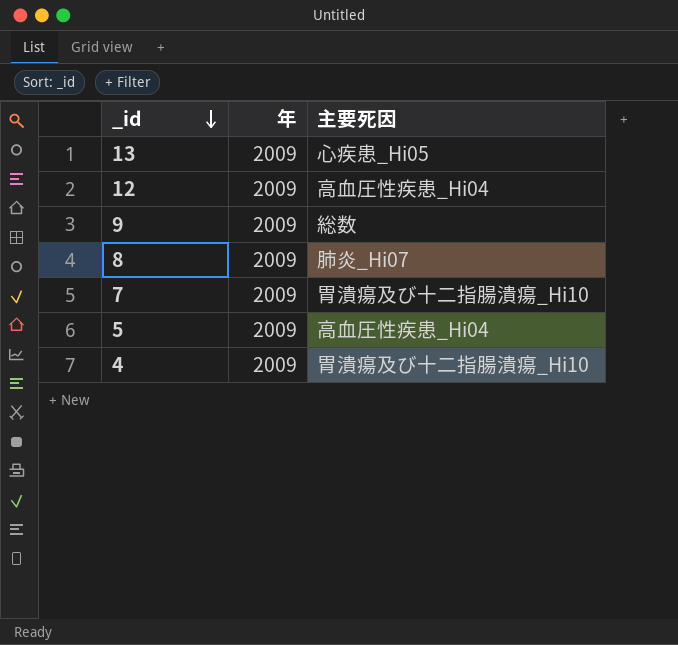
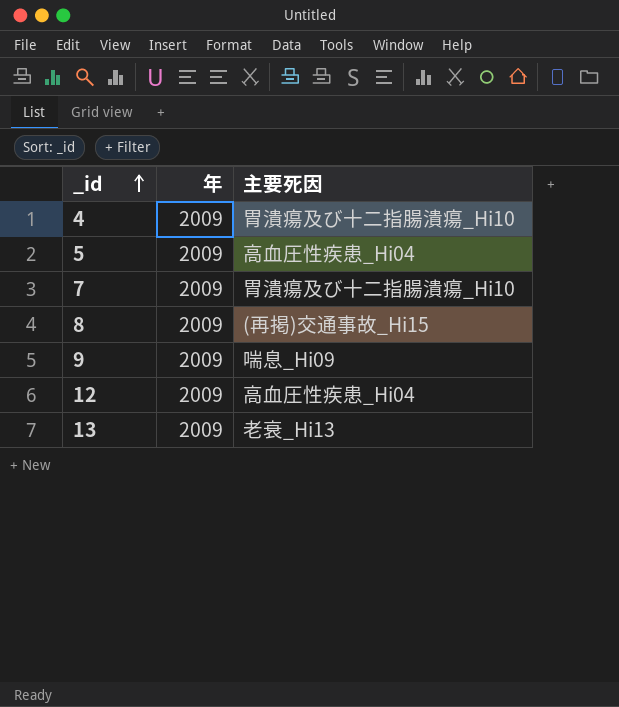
row order: _id descending -> _id ascending
8 | 主要死因: 肺炎_Hi07 -> (再掲)交通事故_Hi15
9 | 主要死因: 総数 -> 喘息_Hi09
13 | 主要死因: 心疾患_Hi05 -> 老衰_Hi13

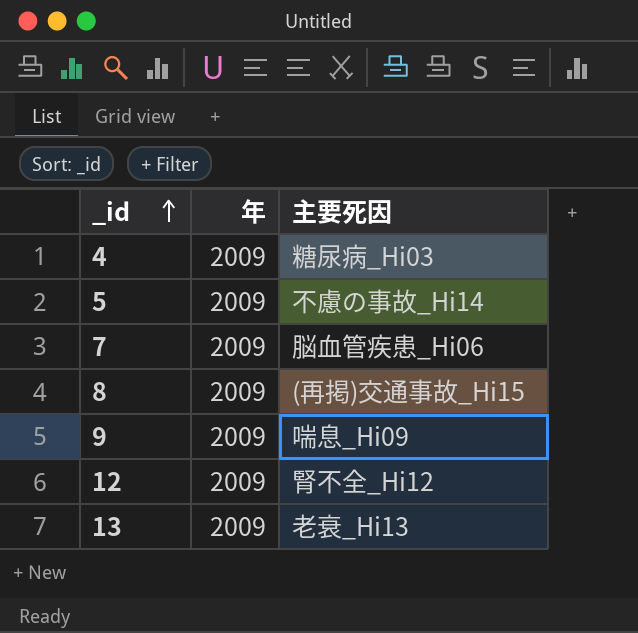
4 | 主要死因: 胃潰瘍及び十二指腸潰瘍_Hi10 -> 糖尿病_Hi03
5 | 主要死因: 高血圧性疾患_Hi04 -> 不慮の事故_Hi14
7 | 主要死因: 胃潰瘍及び十二指腸潰瘍_Hi10 -> 脳血管疾患_Hi06
12 | 主要死因: 高血圧性疾患_Hi04 -> 腎不全_Hi12

